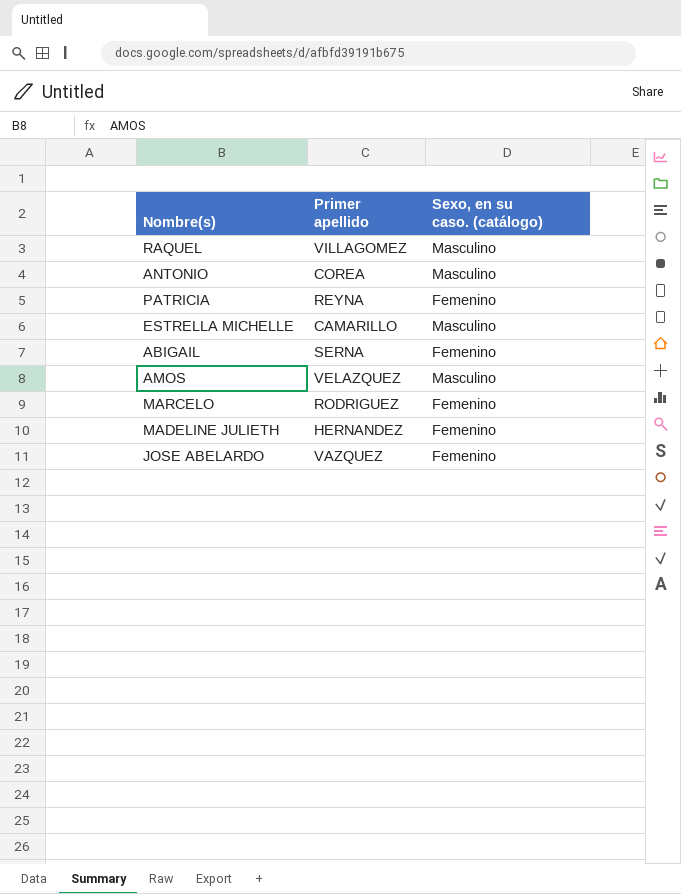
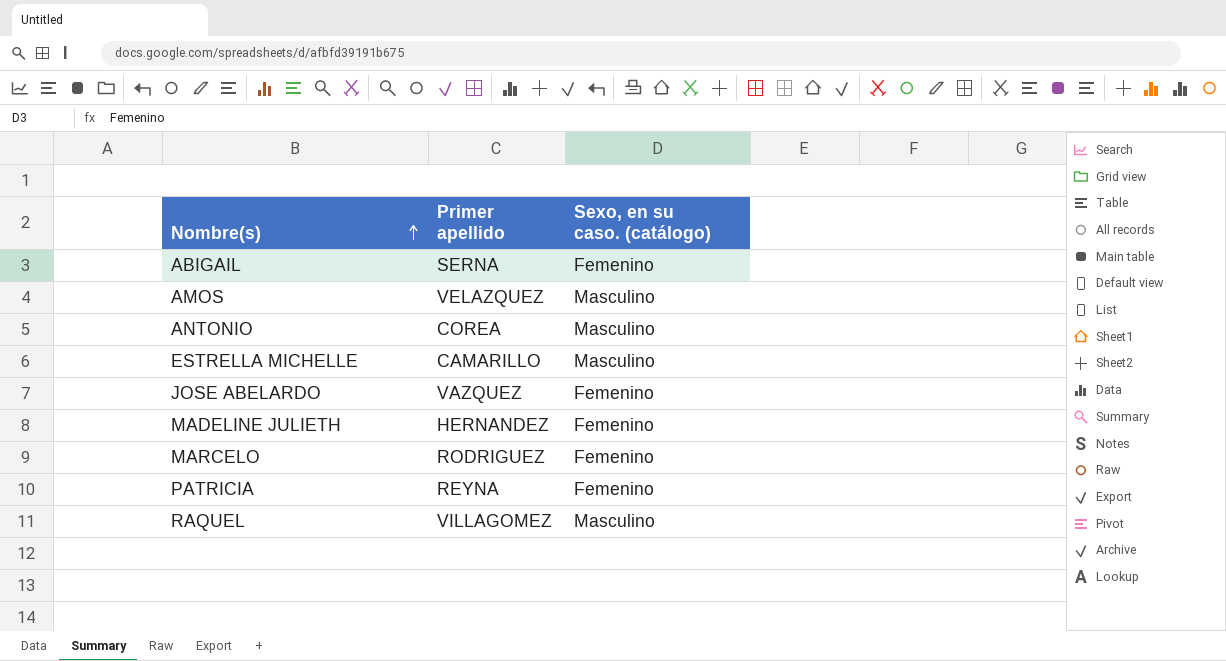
row order: none -> Nombre(s) ascending

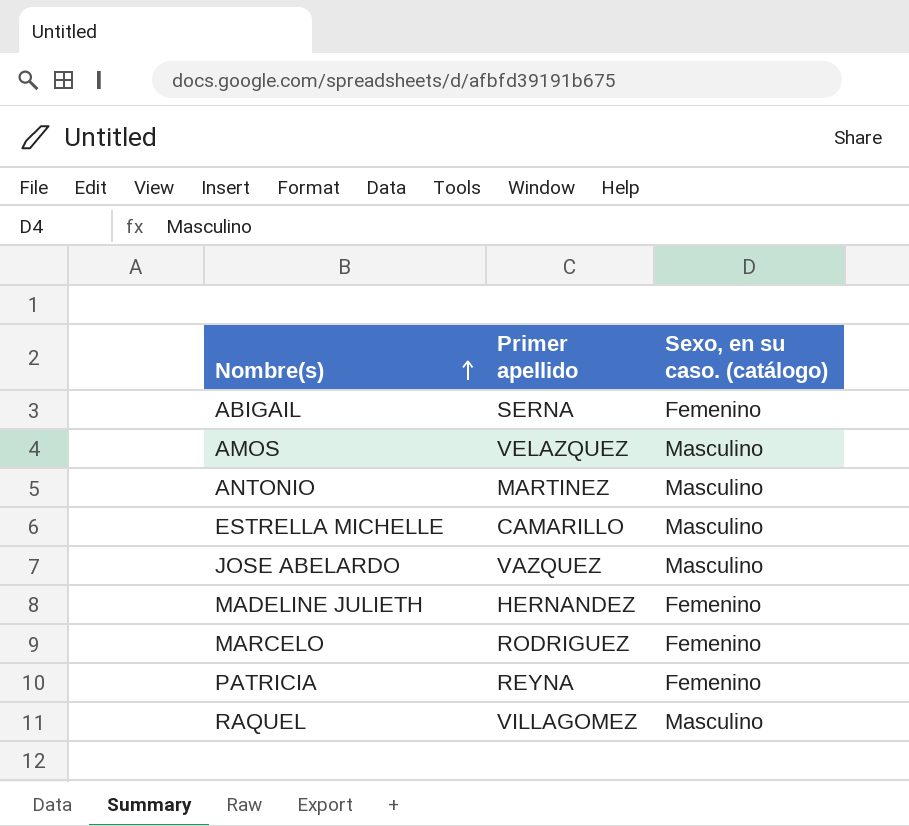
ANTONIO | Primer apellido: COREA -> MARTINEZ
JOSE ABELARDO | Sexo, en su caso. (catálogo): Femenino -> Masculino

